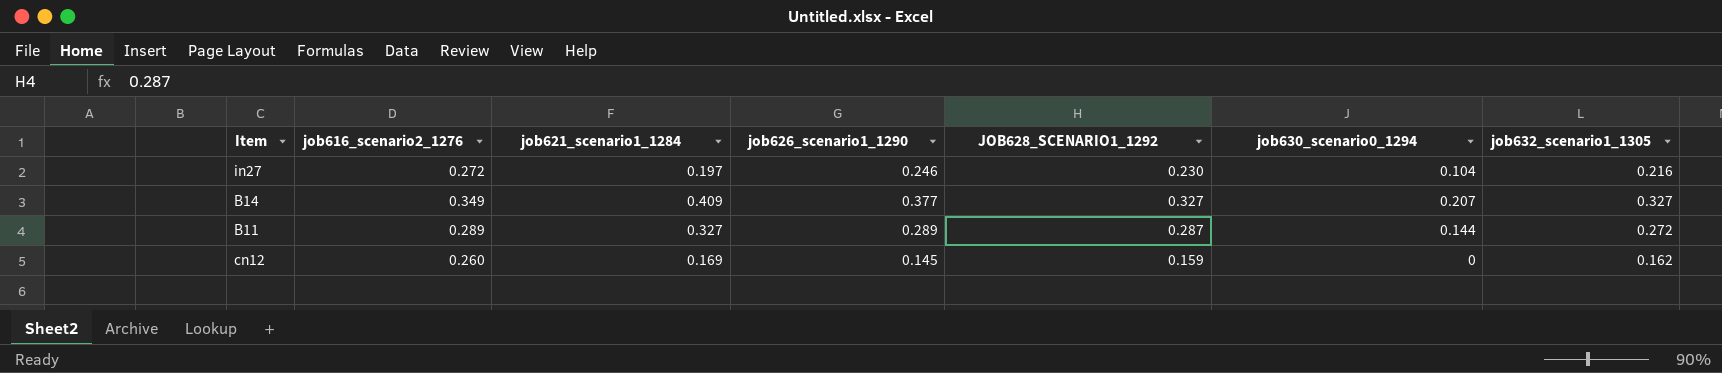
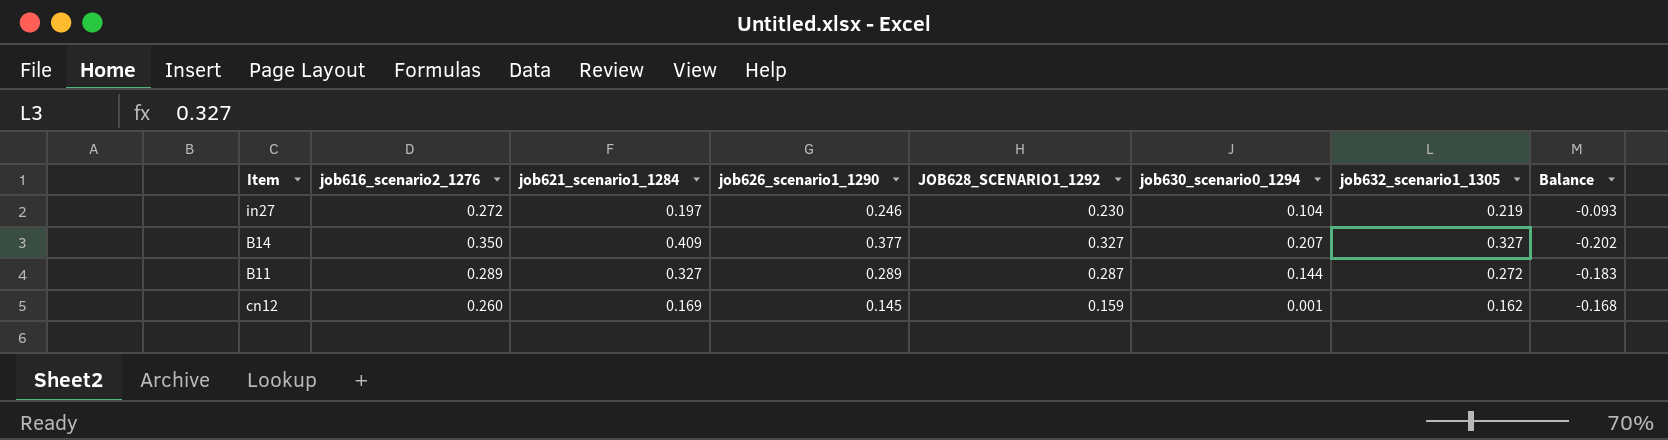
column Balance | formula: none -> [job630_scenario0_1294] - [job621_scenario1_1284]
in27 | job632_scenario1_1305: 0.216 -> 0.219
B14 | job616_scenario2_1276: 0.349 -> 0.350
cn12 | job630_scenario0_1294: 0 -> 0.001

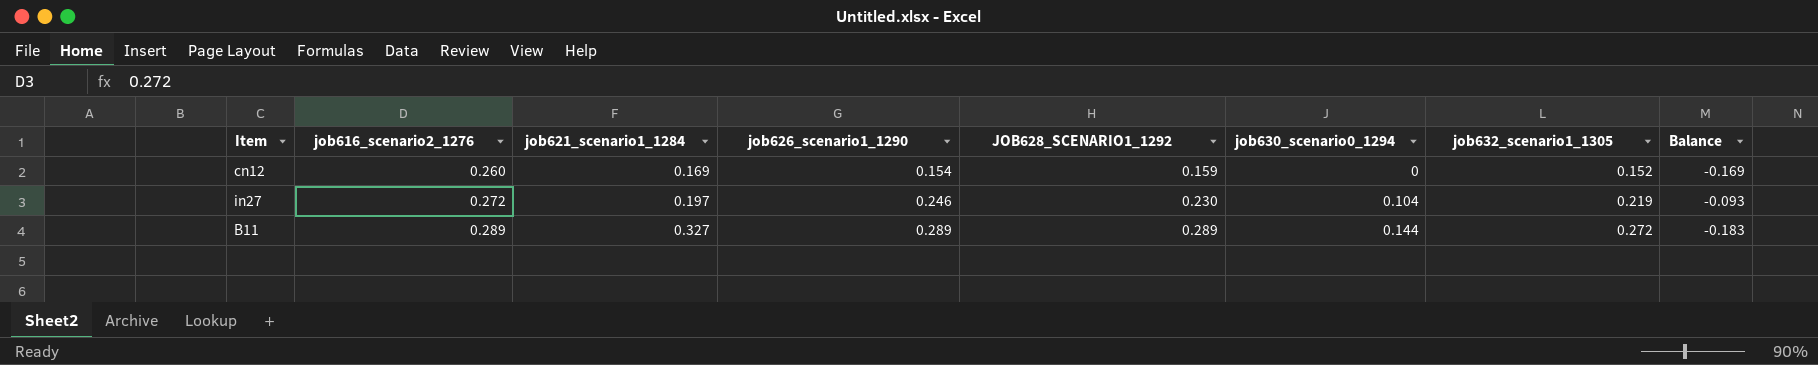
row order: none -> job616_scenario2_1276 ascending
row B14: 0.350 | 0.409 | 0.377 | 0.327 | 0.207 | 0.327 | -0.202 -> none
cn12 | job626_scenario1_1290: 0.145 -> 0.154
cn12 | job630_scenario0_1294: 0.001 -> 0
cn12 | job632_scenario1_1305: 0.162 -> 0.152
cn12 | Balance: -0.168 -> -0.169
B11 | JOB628_SCENARIO1_1292: 0.287 -> 0.289

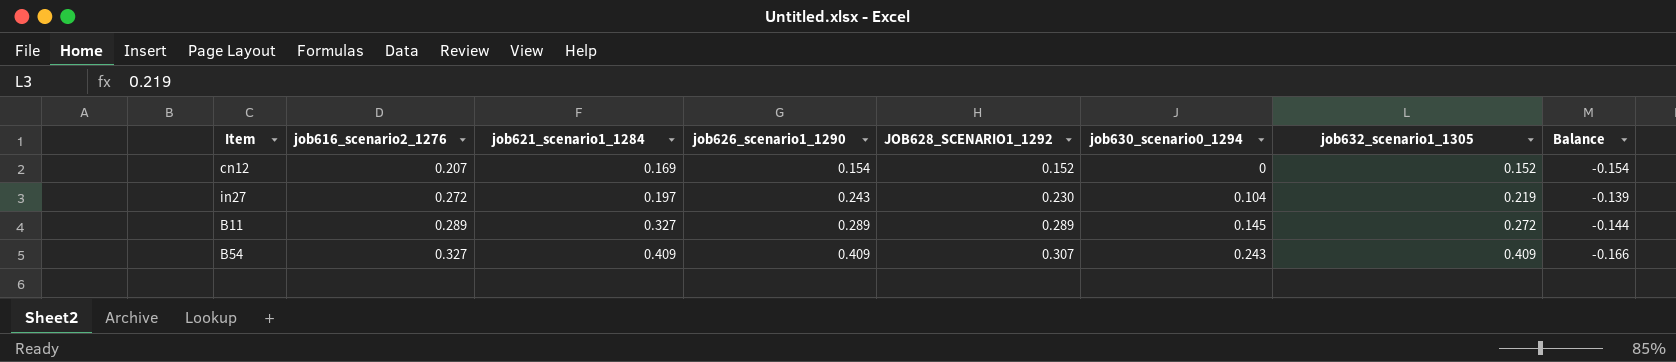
column Balance | formula: [job630_scenario0_1294] - [job621_scenario1_1284] -> [job630_scenario0_1294] - [job626_scenario1_1290]
cn12 | job616_scenario2_1276: 0.260 -> 0.207
cn12 | JOB628_SCENARIO1_1292: 0.159 -> 0.152
in27 | job626_scenario1_1290: 0.246 -> 0.243
B11 | job630_scenario0_1294: 0.144 -> 0.145
row B54: none -> 0.327 | 0.409 | 0.409 | 0.307 | 0.243 | 0.409 | -0.166

